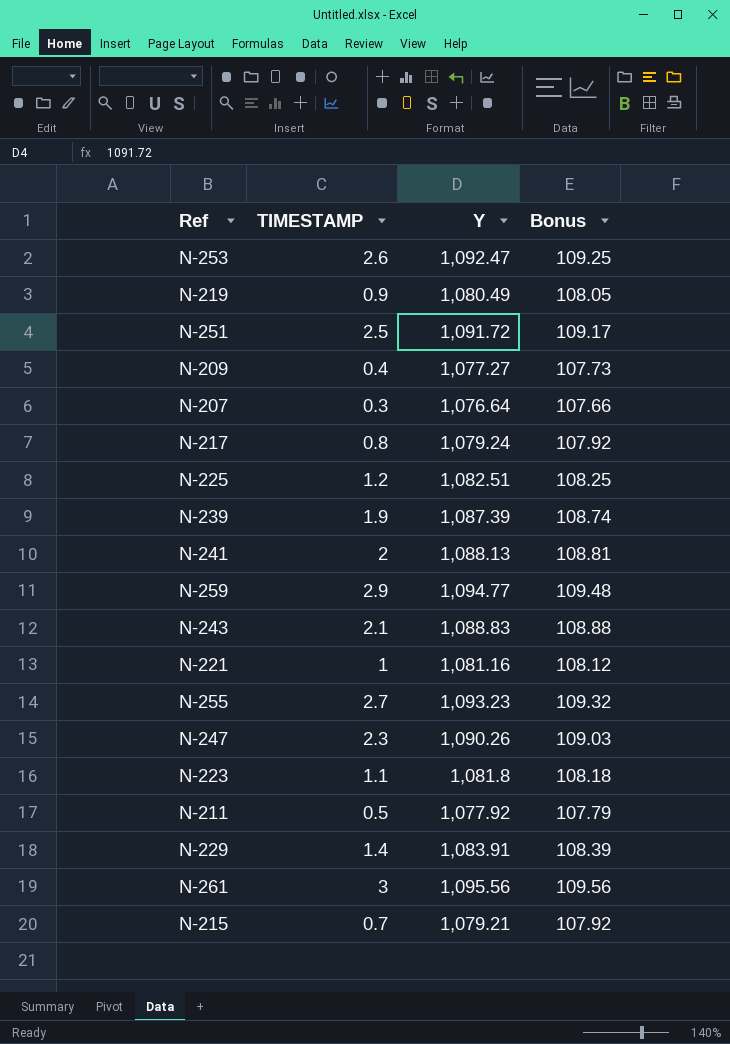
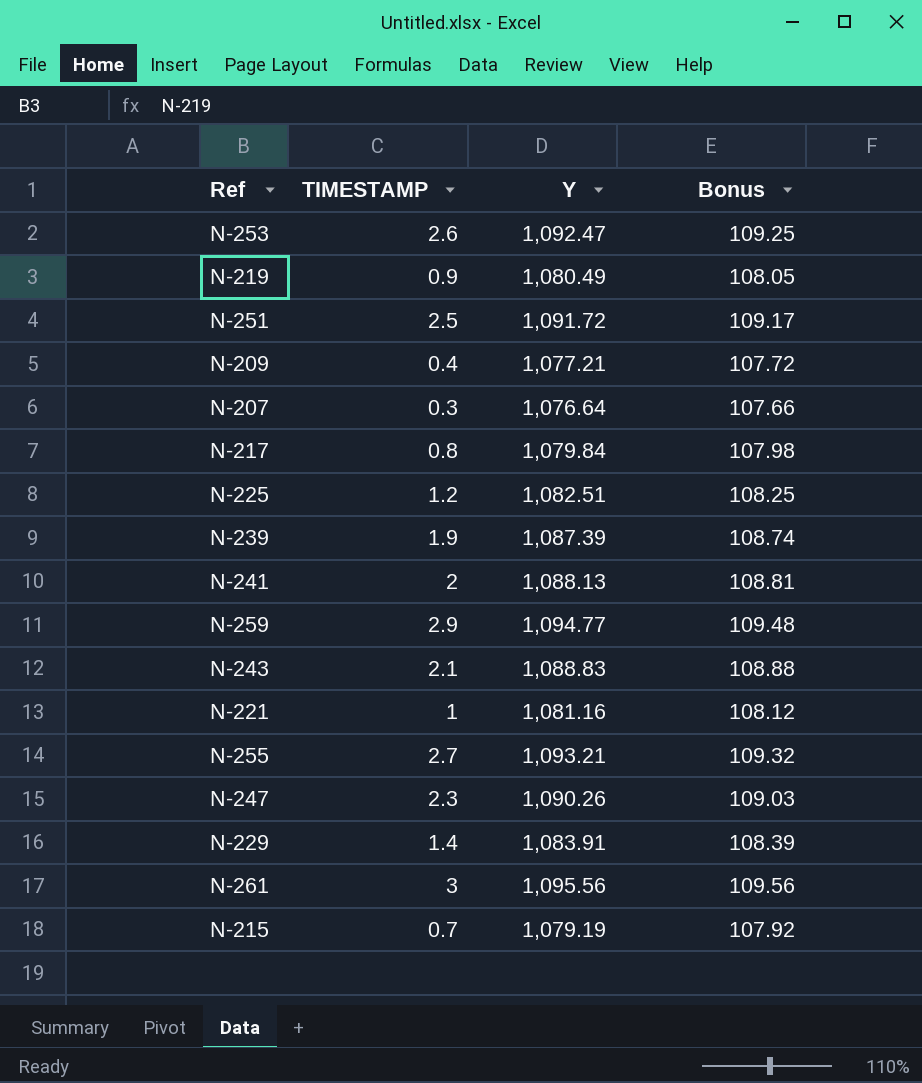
row N-223: 1.1 | 1,081.8 | 108.18 -> none
row N-211: 0.5 | 1,077.92 | 107.79 -> none
N-209 | Y: 1,077.27 -> 1,077.21
N-209 | Bonus: 107.73 -> 107.72
N-217 | Y: 1,079.24 -> 1,079.84
N-217 | Bonus: 107.92 -> 107.98
N-255 | Y: 1,093.23 -> 1,093.21
N-215 | Y: 1,079.21 -> 1,079.19

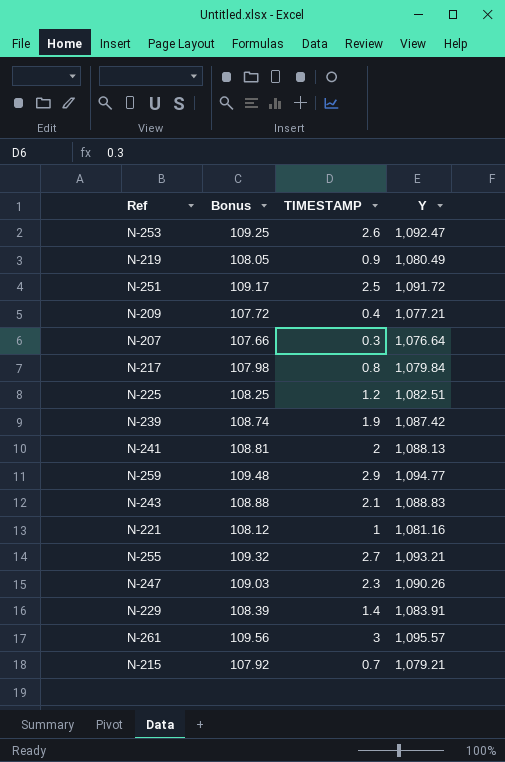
column Bonus | position: 4 -> 2
N-239 | Y: 1,087.39 -> 1,087.42
N-261 | Y: 1,095.56 -> 1,095.57
N-215 | Y: 1,079.19 -> 1,079.21

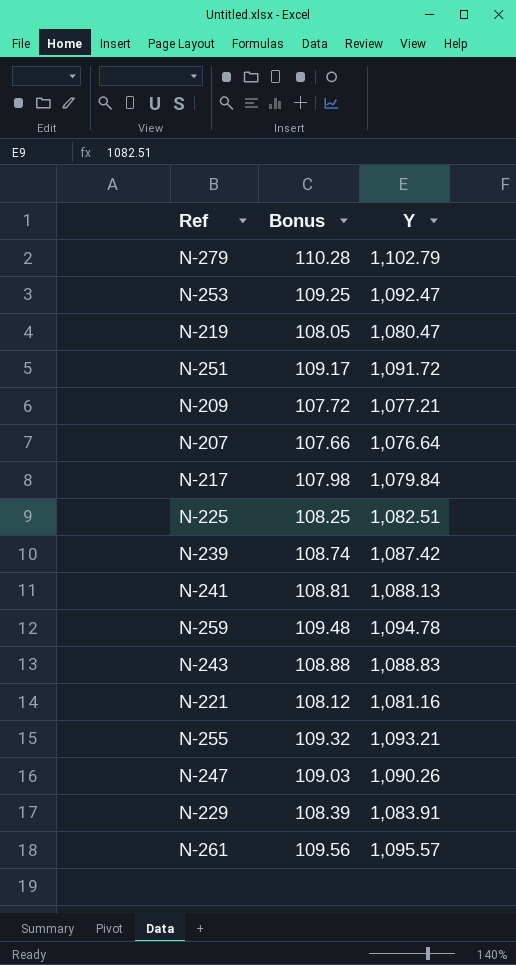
column TIMESTAMP | position: 3 -> none
row N-215: 107.92 | 0.7 | 1,079.21 -> none
row N-279: none -> 110.28 | 1,102.79
N-219 | Y: 1,080.49 -> 1,080.47
N-259 | Y: 1,094.77 -> 1,094.78

